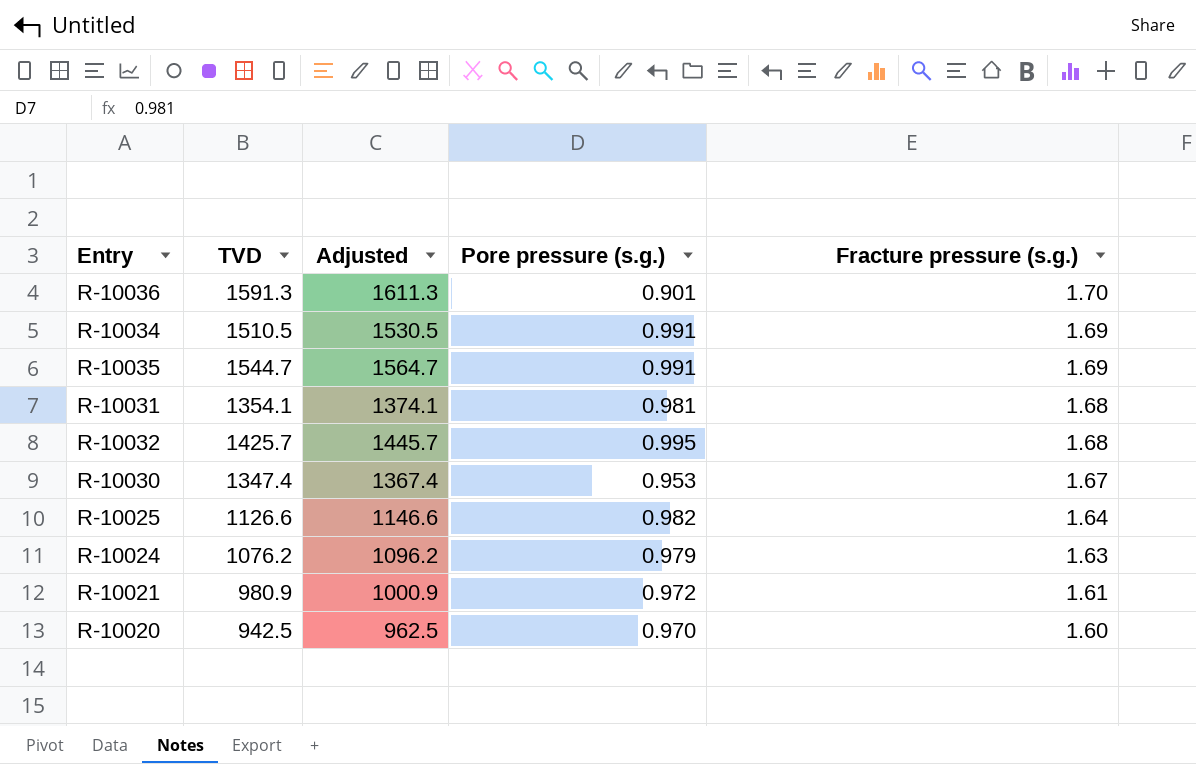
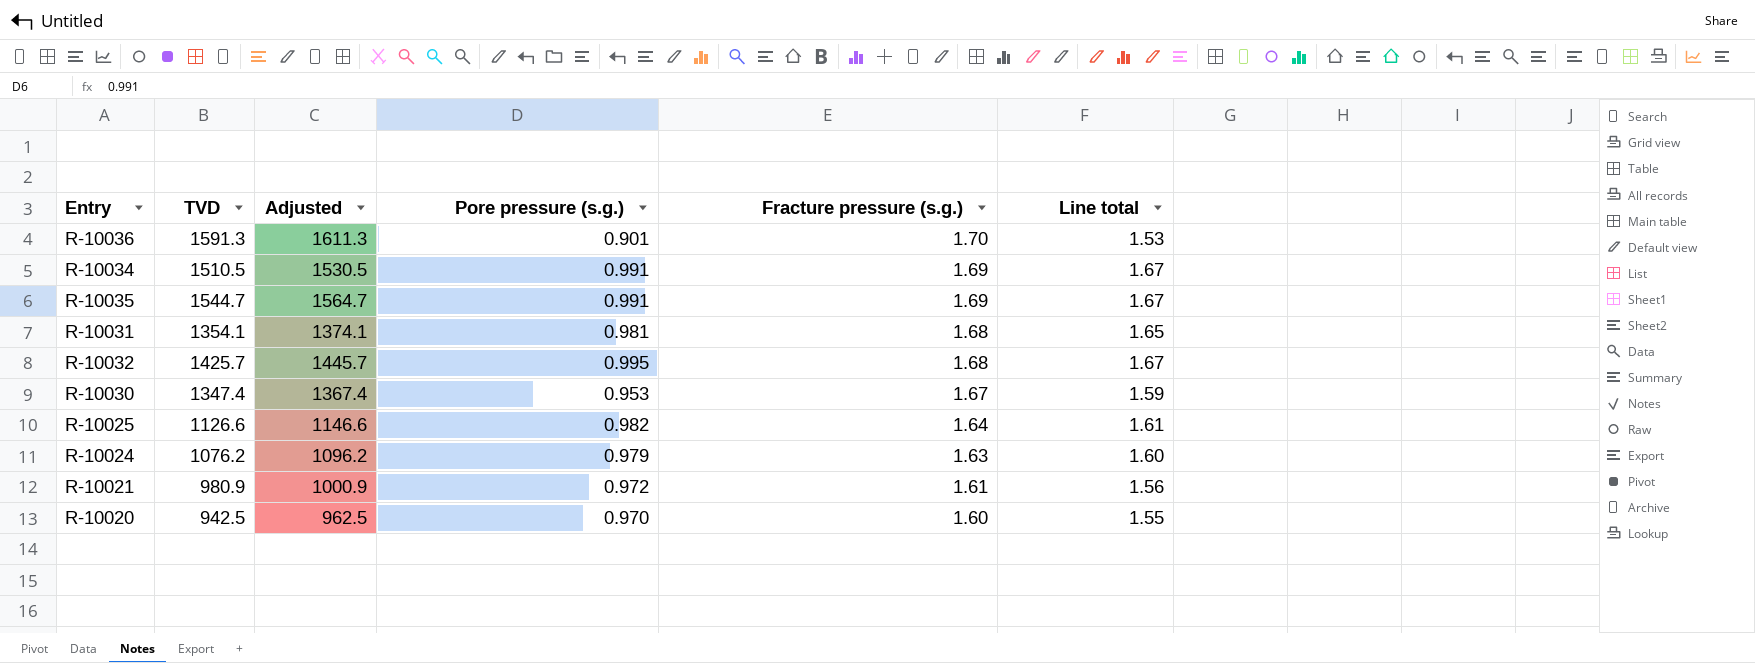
column Line total | formula: none -> [Pore pressure (s.g.)] * [Fracture pressure (s.g.)]

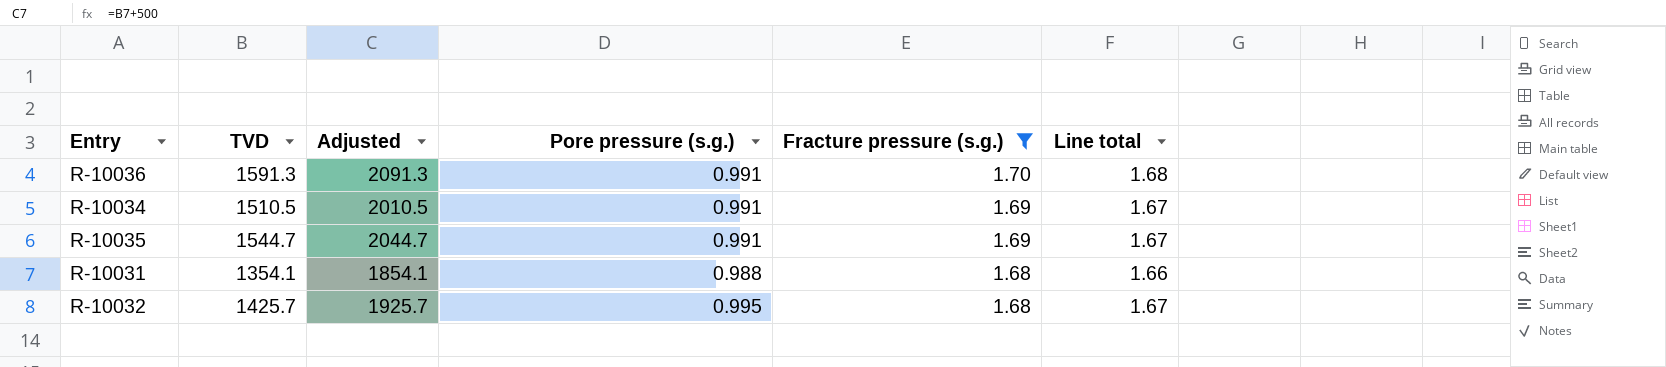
filter: none -> Fracture pressure (s.g.) >= 1.68
column Adjusted | formula: [TVD] + 20 -> [TVD] + 500
R-10036 | Pore pressure (s.g.): 0.901 -> 0.991
R-10036 | Line total: 1.53 -> 1.68
R-10031 | Pore pressure (s.g.): 0.981 -> 0.988
R-10031 | Line total: 1.65 -> 1.66

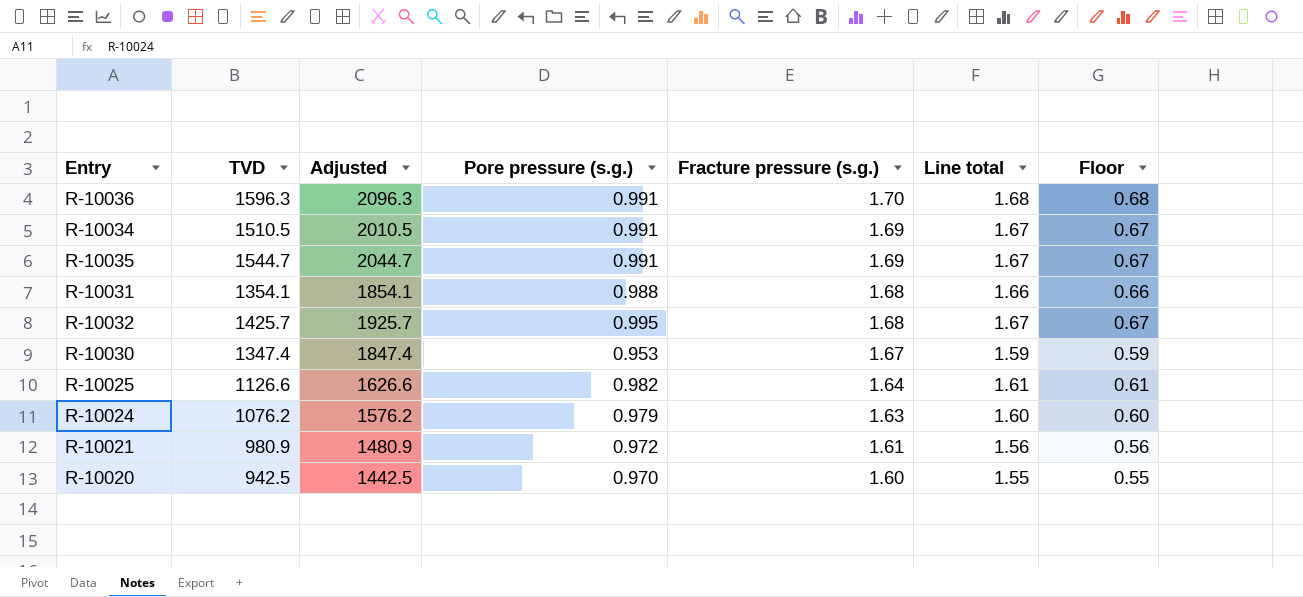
filter: Fracture pressure (s.g.) >= 1.68 -> none
column Floor | formula: none -> [Line total] - 1
R-10036 | TVD: 1591.3 -> 1596.3
R-10036 | Adjusted: 2091.3 -> 2096.3

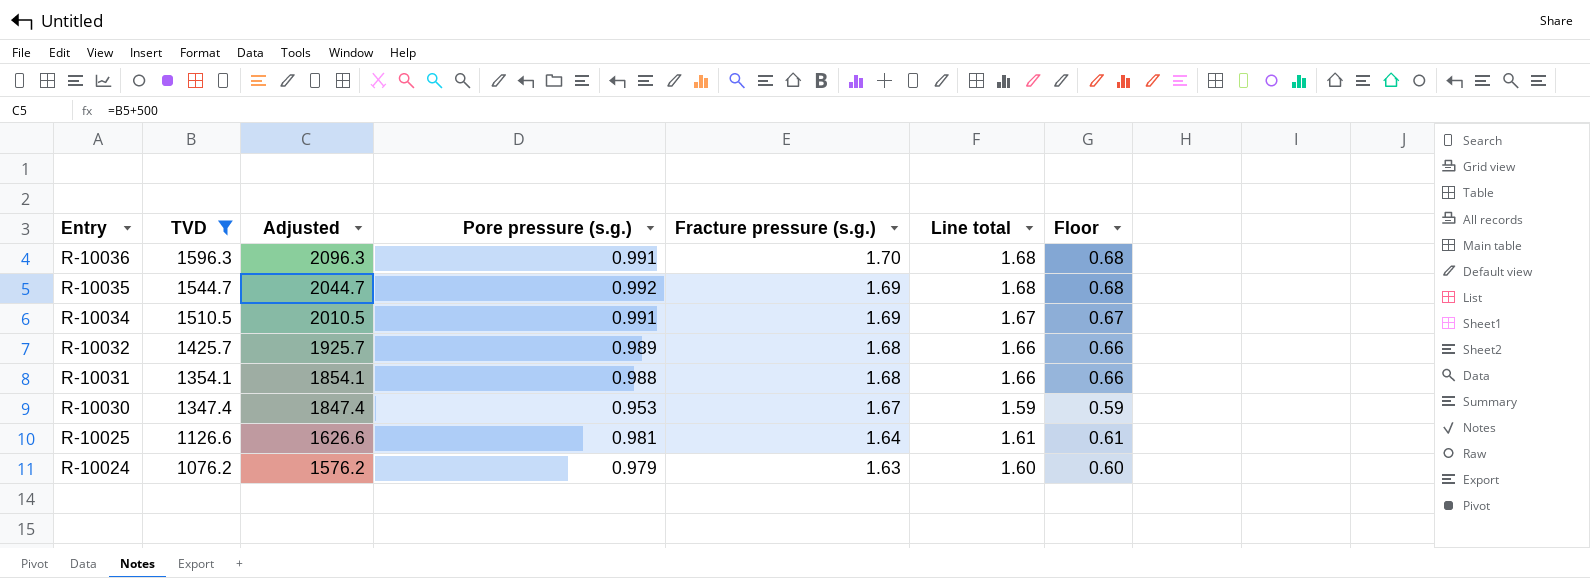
filter: none -> TVD >= 1076.2
row order: Fracture pressure (s.g.) descending -> Entry descending
R-10035 | Pore pressure (s.g.): 0.991 -> 0.992
R-10035 | Line total: 1.67 -> 1.68
R-10035 | Floor: 0.67 -> 0.68
R-10032 | Pore pressure (s.g.): 0.995 -> 0.989
R-10032 | Line total: 1.67 -> 1.66
R-10032 | Floor: 0.67 -> 0.66
R-10025 | Pore pressure (s.g.): 0.982 -> 0.981

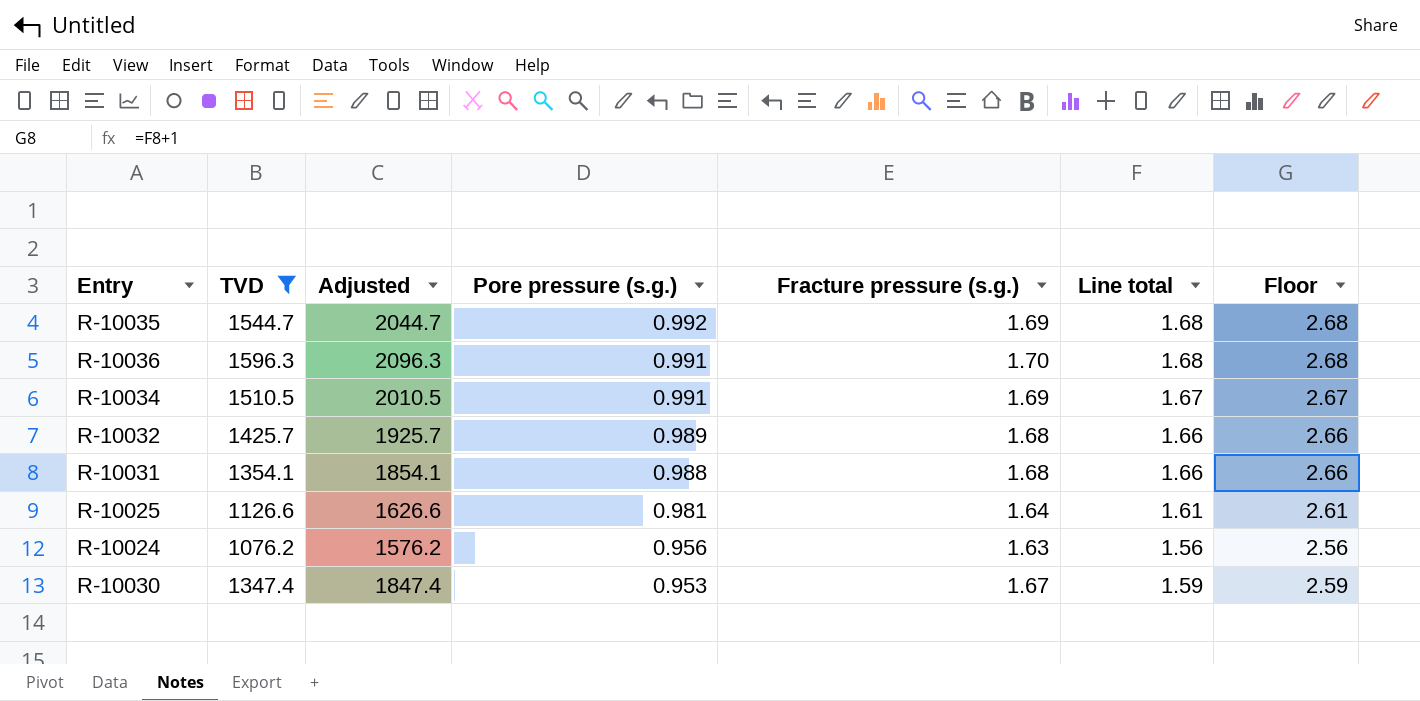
row order: Entry descending -> Pore pressure (s.g.) descending
column Floor | formula: [Line total] - 1 -> [Line total] + 1
R-10024 | Pore pressure (s.g.): 0.979 -> 0.956
R-10024 | Line total: 1.60 -> 1.56

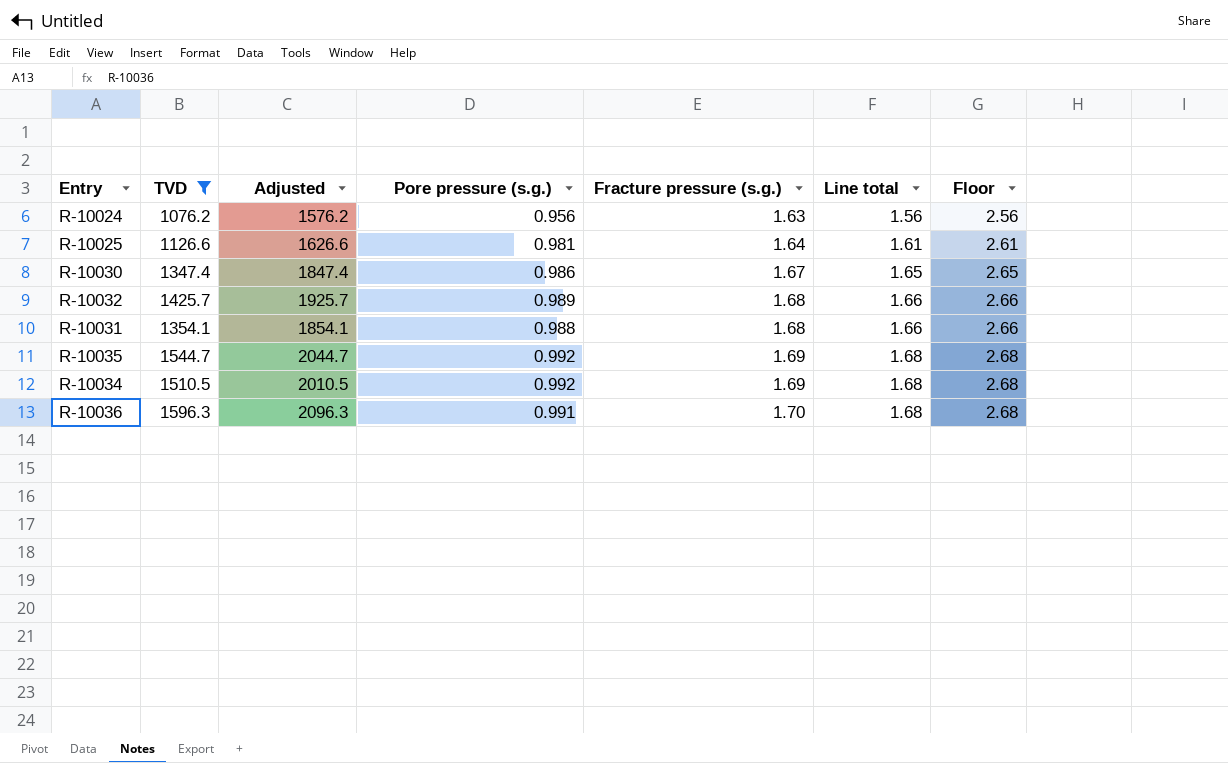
row order: Pore pressure (s.g.) descending -> Fracture pressure (s.g.) ascending
R-10030 | Pore pressure (s.g.): 0.953 -> 0.986
R-10030 | Line total: 1.59 -> 1.65
R-10030 | Floor: 2.59 -> 2.65
R-10034 | Pore pressure (s.g.): 0.991 -> 0.992
R-10034 | Line total: 1.67 -> 1.68
R-10034 | Floor: 2.67 -> 2.68

